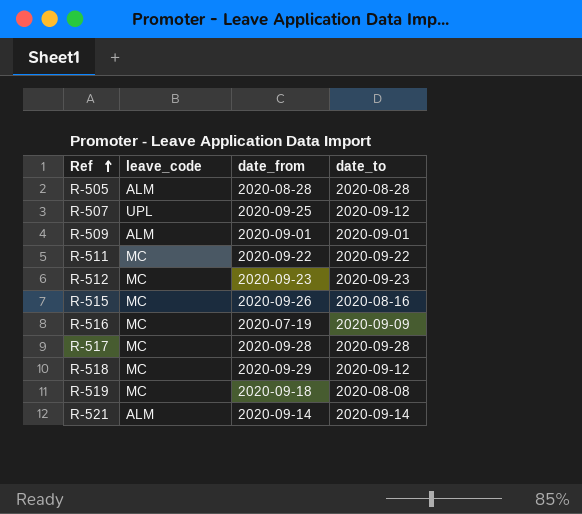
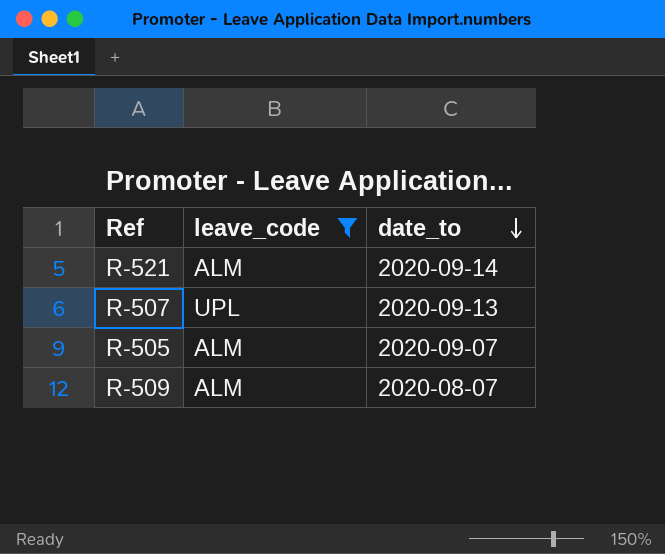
filter: none -> leave_code != MC
row order: Ref ascending -> date_to descending
column date_from | position: 3 -> none
R-507 | date_to: 2020-09-12 -> 2020-09-13
R-505 | date_to: 2020-08-28 -> 2020-09-07
R-509 | date_to: 2020-09-01 -> 2020-08-07

